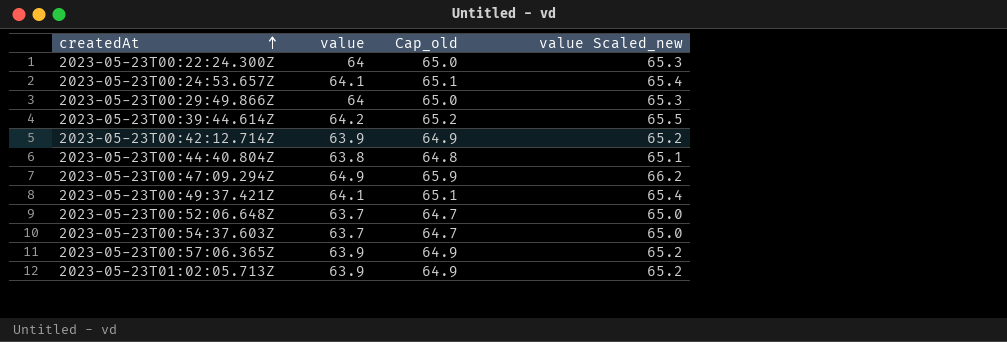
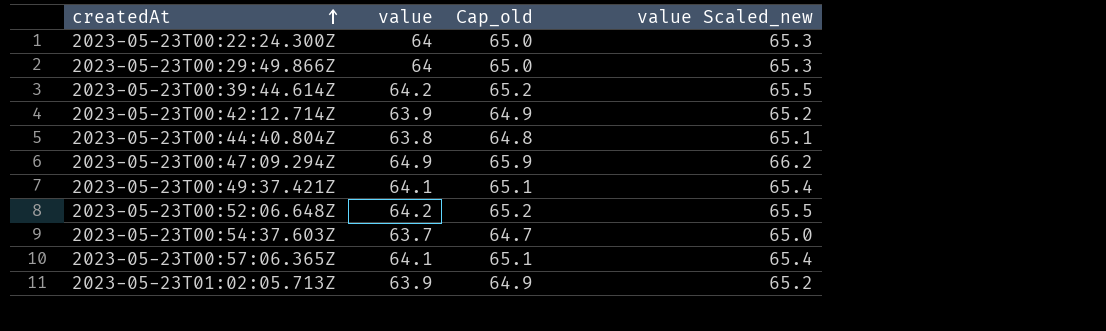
row 2023-05-23T00:24:53.657Z: 64.1 | 65.1 | 65.4 -> none
2023-05-23T00:52:06.648Z | value: 63.7 -> 64.2
2023-05-23T00:52:06.648Z | Cap_old: 64.7 -> 65.2
2023-05-23T00:52:06.648Z | value Scaled_new: 65.0 -> 65.5
2023-05-23T00:57:06.365Z | value: 63.9 -> 64.1
2023-05-23T00:57:06.365Z | Cap_old: 64.9 -> 65.1
2023-05-23T00:57:06.365Z | value Scaled_new: 65.2 -> 65.4

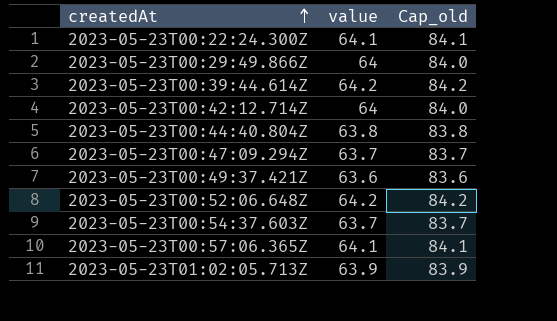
column value Scaled_new | formula: [value] * 1.02 -> none
column Cap_old | formula: [value] + 1 -> [value] + 20
2023-05-23T00:22:24.300Z | value: 64 -> 64.1
2023-05-23T00:42:12.714Z | value: 63.9 -> 64
2023-05-23T00:47:09.294Z | value: 64.9 -> 63.7
2023-05-23T00:49:37.421Z | value: 64.1 -> 63.6

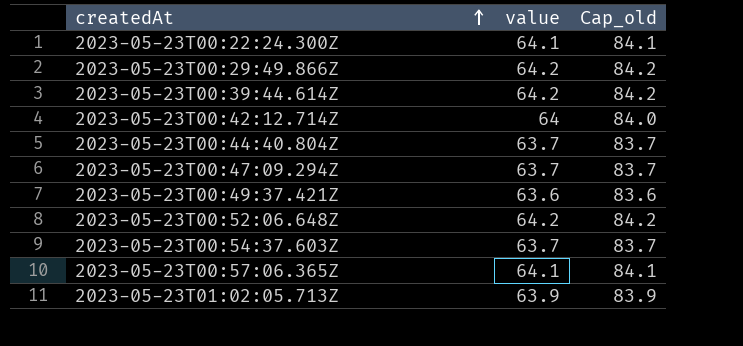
2023-05-23T00:29:49.866Z | value: 64 -> 64.2
2023-05-23T00:29:49.866Z | Cap_old: 84.0 -> 84.2
2023-05-23T00:44:40.804Z | value: 63.8 -> 63.7
2023-05-23T00:44:40.804Z | Cap_old: 83.8 -> 83.7

